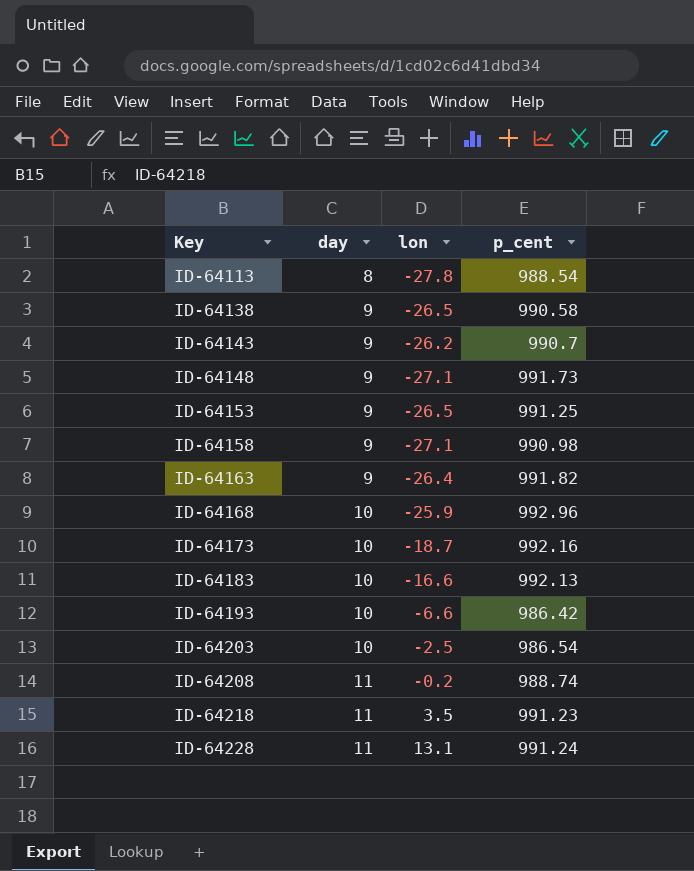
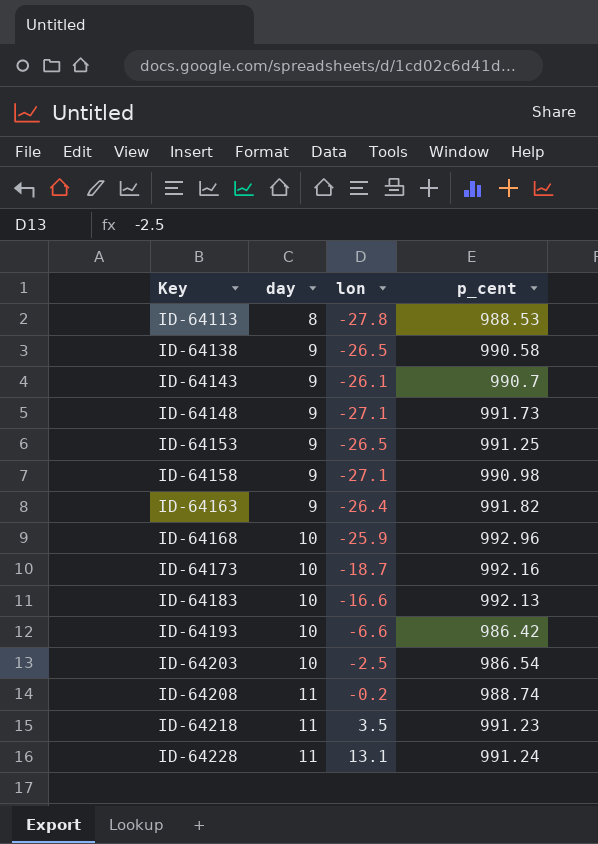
ID-64113 | p_cent: 988.54 -> 988.53
ID-64143 | lon: -26.2 -> -26.1

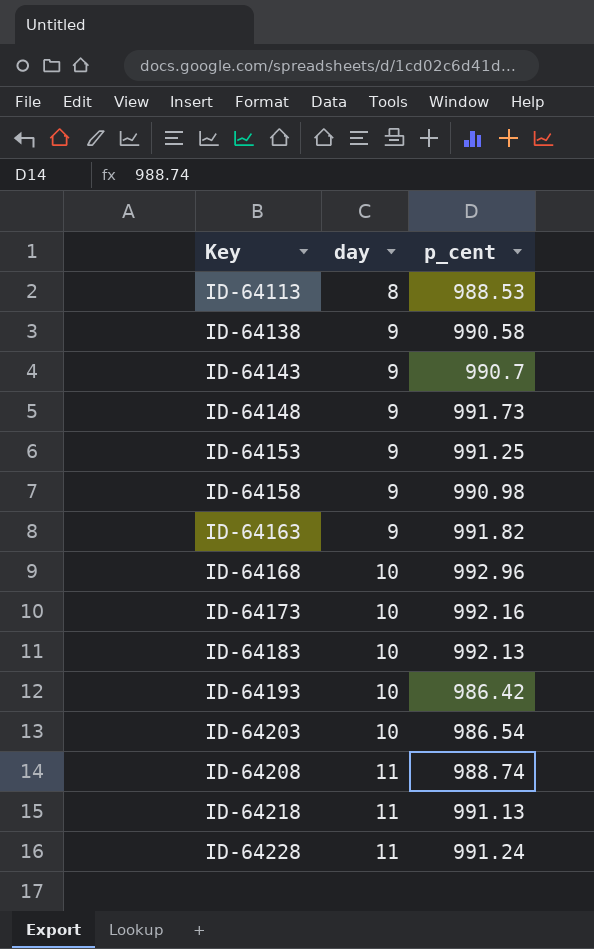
column lon | position: 3 -> none
ID-64218 | p_cent: 991.23 -> 991.13

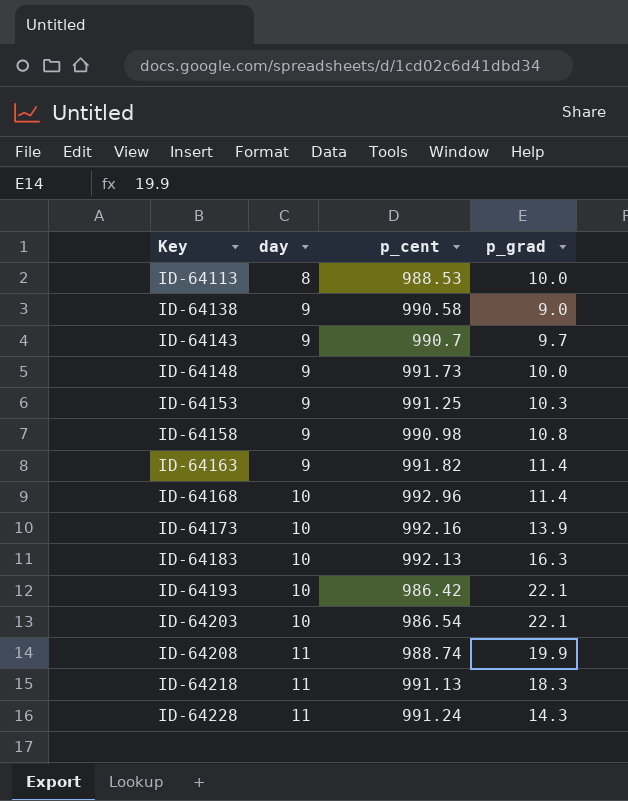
column p_grad | position: none -> 4

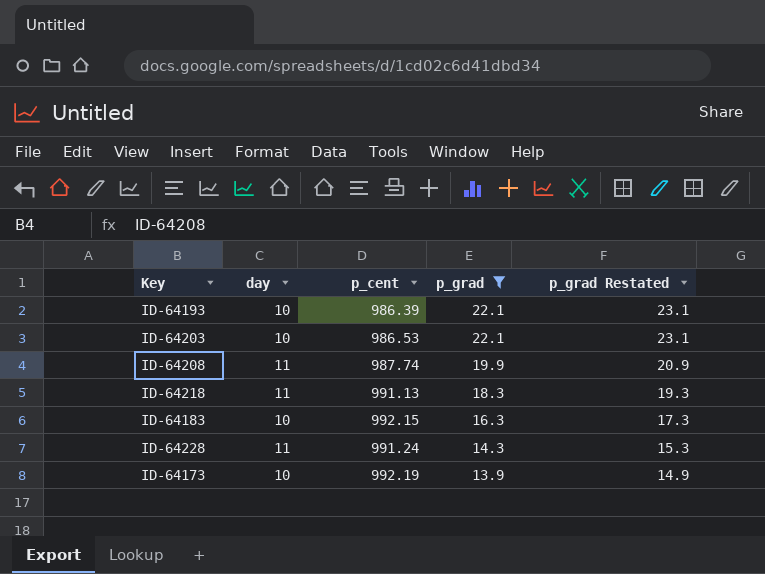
filter: none -> p_grad >= 13.9
row order: Key ascending -> p_grad descending
column p_grad Restated | formula: none -> [p_grad] + 1
ID-64193 | p_cent: 986.42 -> 986.39
ID-64203 | p_cent: 986.54 -> 986.53
ID-64208 | p_cent: 988.74 -> 987.74
ID-64183 | p_cent: 992.13 -> 992.15
ID-64173 | p_cent: 992.16 -> 992.19

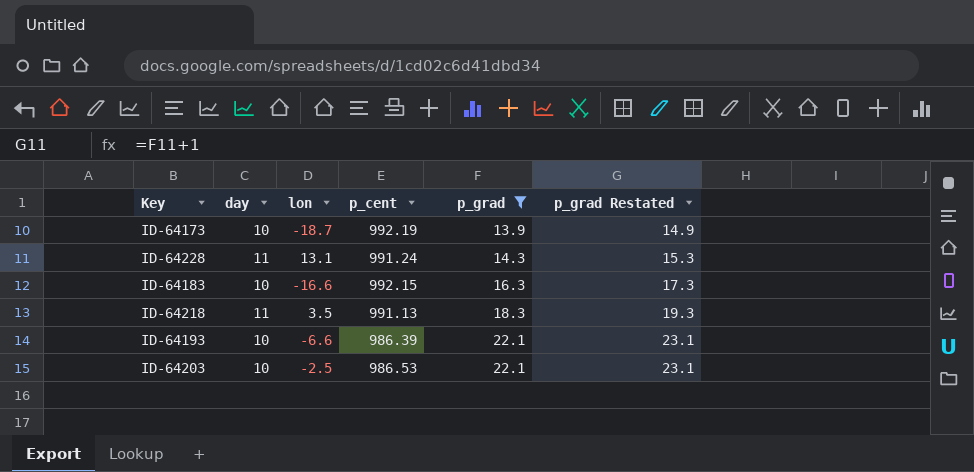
row order: p_grad descending -> p_grad ascending
column lon | position: none -> 3
row ID-64208: 11 | 987.74 | 19.9 | 20.9 -> none

